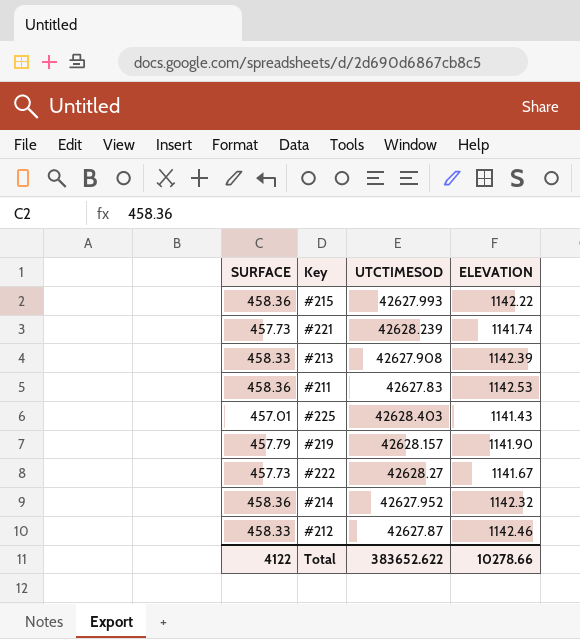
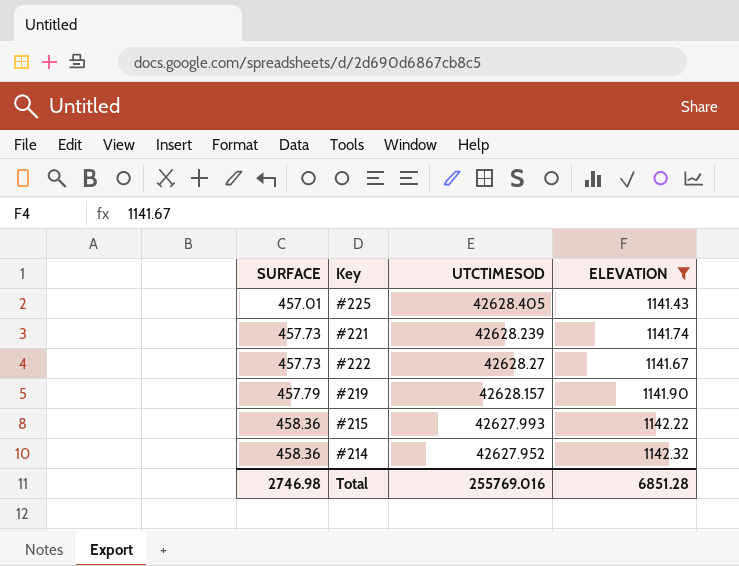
filter: none -> ELEVATION <= 1142.32
row order: none -> SURFACE ascending
#225 | UTCTIMESOD: 42628.403 -> 42628.405
Total | SURFACE: 4122 -> 2746.98
Total | UTCTIMESOD: 383652.622 -> 255769.016
Total | ELEVATION: 10278.66 -> 6851.28

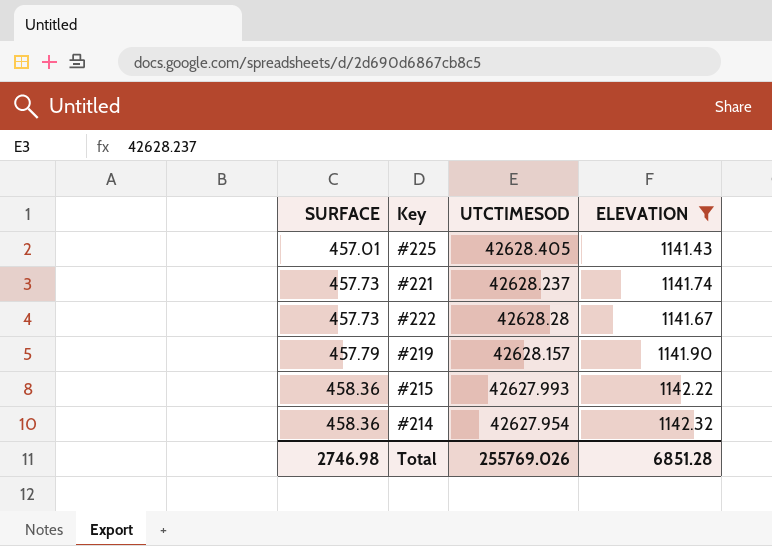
#221 | UTCTIMESOD: 42628.239 -> 42628.237
#222 | UTCTIMESOD: 42628.27 -> 42628.28
#214 | UTCTIMESOD: 42627.952 -> 42627.954
Total | UTCTIMESOD: 255769.016 -> 255769.026

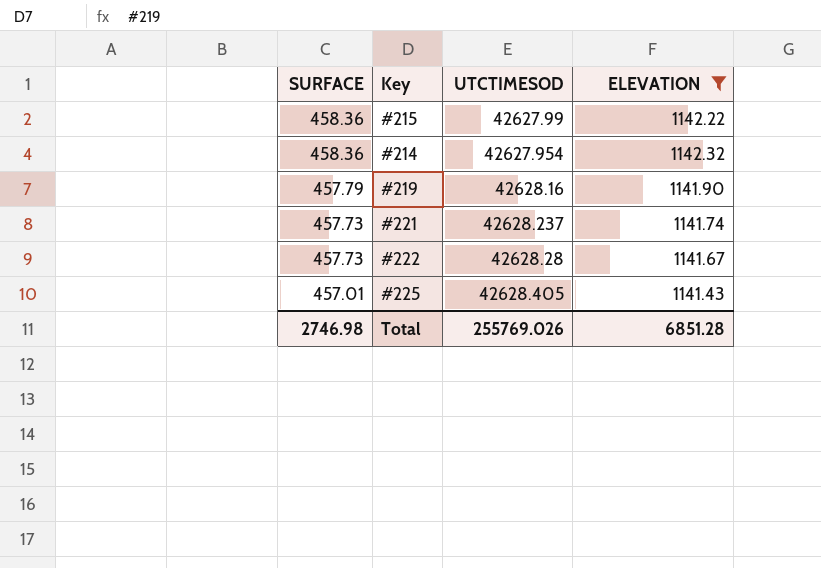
row order: SURFACE ascending -> SURFACE descending
#215 | UTCTIMESOD: 42627.993 -> 42627.99
#219 | UTCTIMESOD: 42628.157 -> 42628.16

